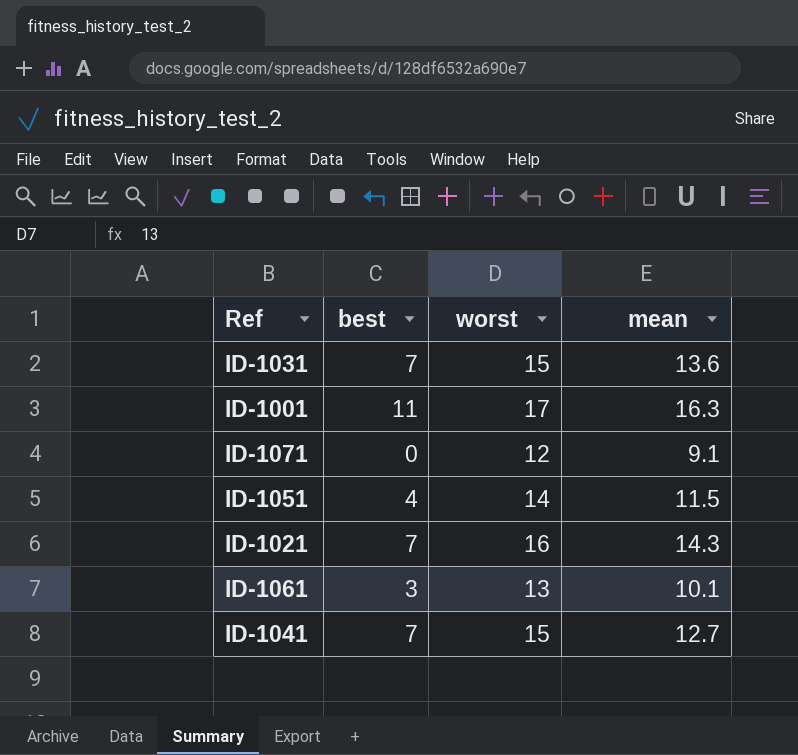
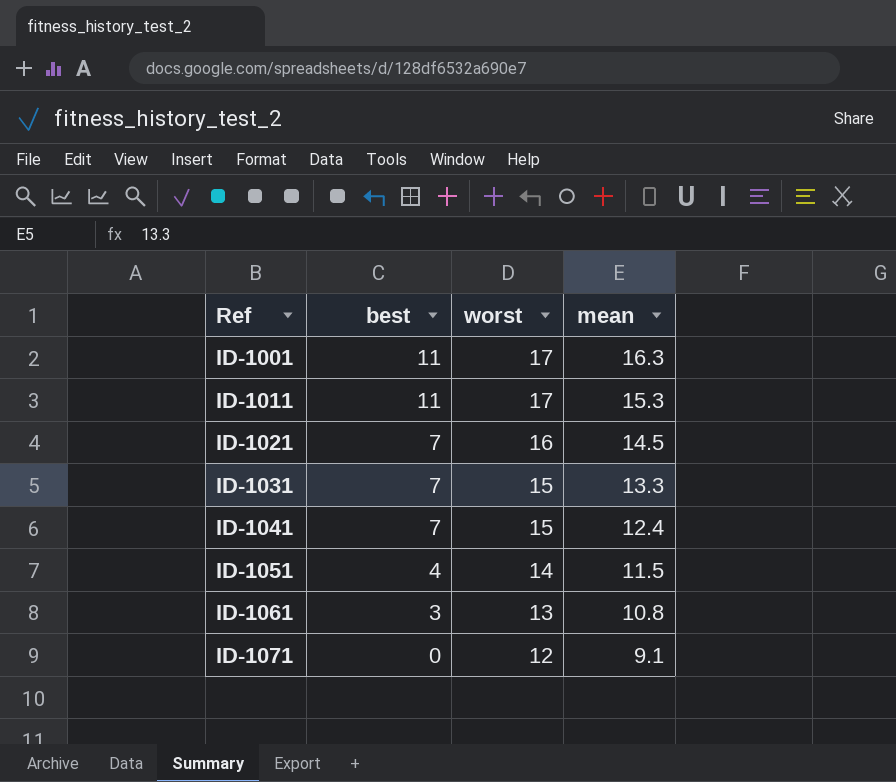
row order: none -> Ref ascending
row ID-1011: none -> 11 | 17 | 15.3
ID-1021 | mean: 14.3 -> 14.5
ID-1031 | mean: 13.6 -> 13.3
ID-1041 | mean: 12.7 -> 12.4
ID-1061 | mean: 10.1 -> 10.8

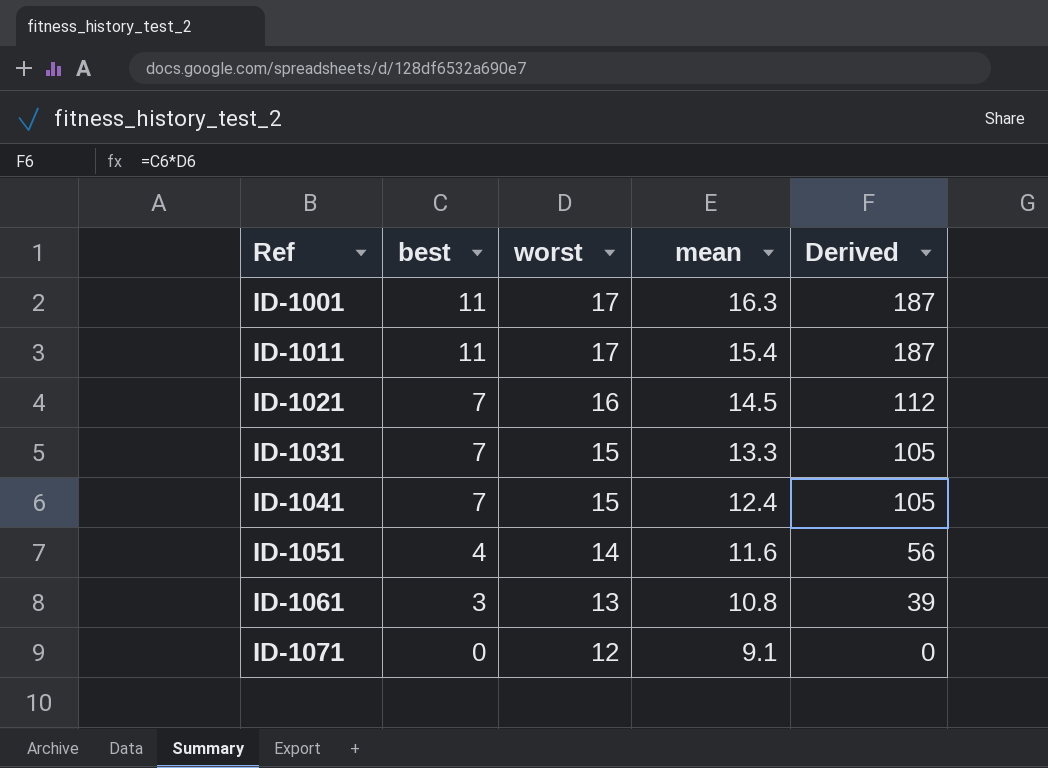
column Derived | formula: none -> [best] * [worst]
ID-1011 | mean: 15.3 -> 15.4
ID-1051 | mean: 11.5 -> 11.6

